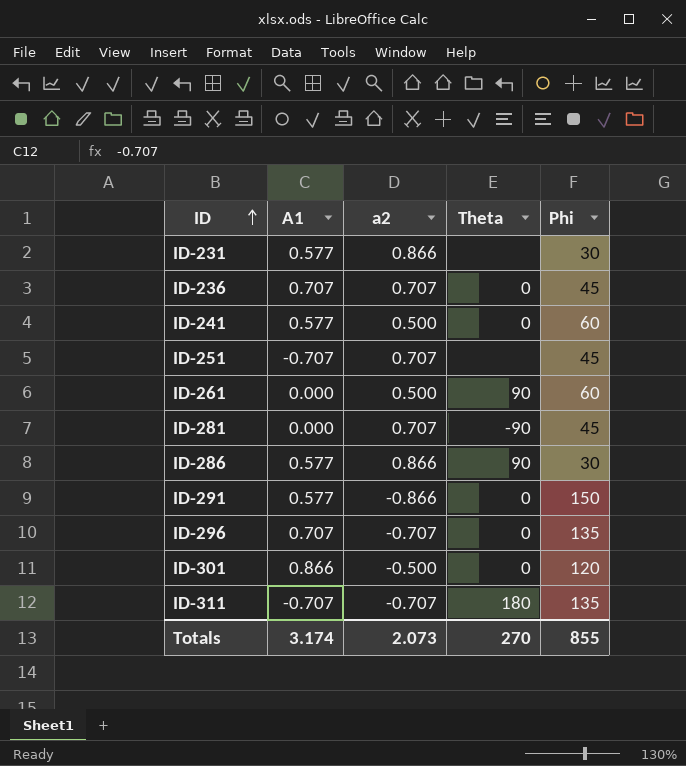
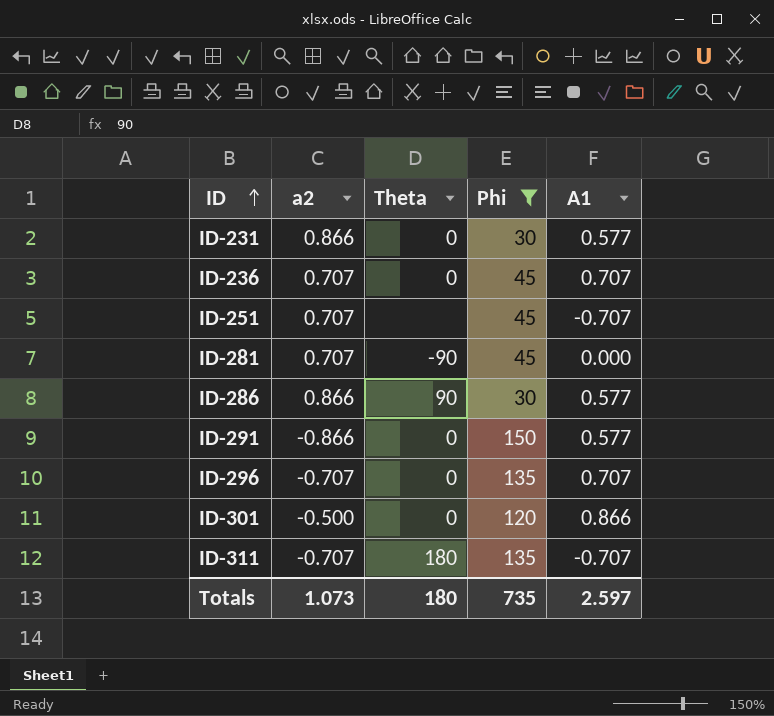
filter: none -> Phi != 60
column A1 | position: 2 -> 5
ID-231 | Theta: none -> 0
Totals | a2: 2.073 -> 1.073
Totals | Theta: 270 -> 180
Totals | Phi: 855 -> 735
Totals | A1: 3.174 -> 2.597

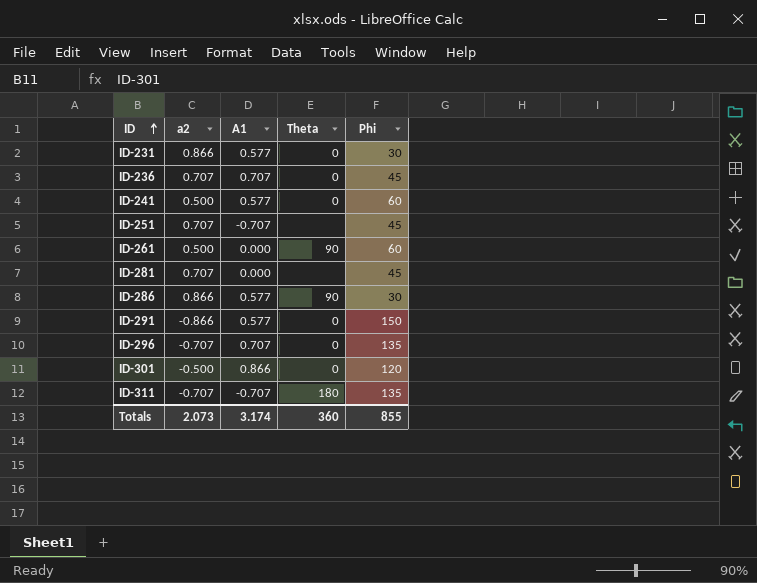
filter: Phi != 60 -> none
column A1 | position: 5 -> 3
ID-281 | Theta: -90 -> none
Totals | a2: 1.073 -> 2.073
Totals | A1: 2.597 -> 3.174
Totals | Theta: 180 -> 360
Totals | Phi: 735 -> 855

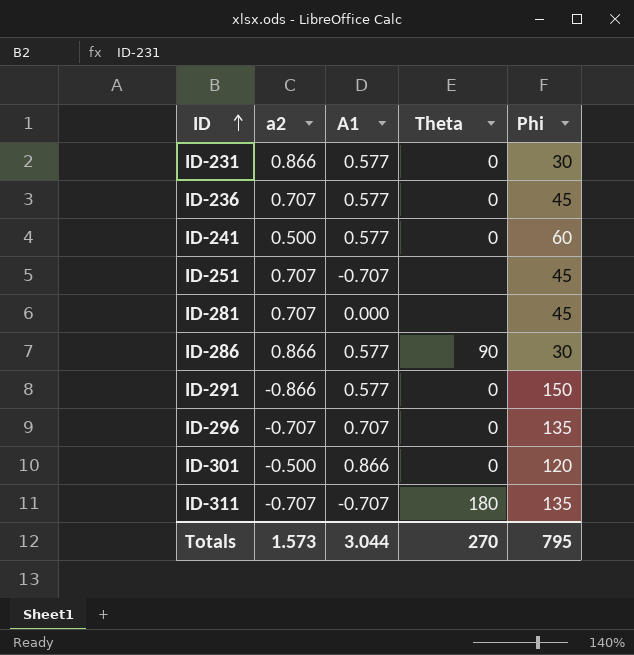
row ID-261: 0.500 | 0.000 | 90 | 60 -> none
ID-236 | A1: 0.707 -> 0.577
Totals | a2: 2.073 -> 1.573
Totals | A1: 3.174 -> 3.044
Totals | Theta: 360 -> 270
Totals | Phi: 855 -> 795

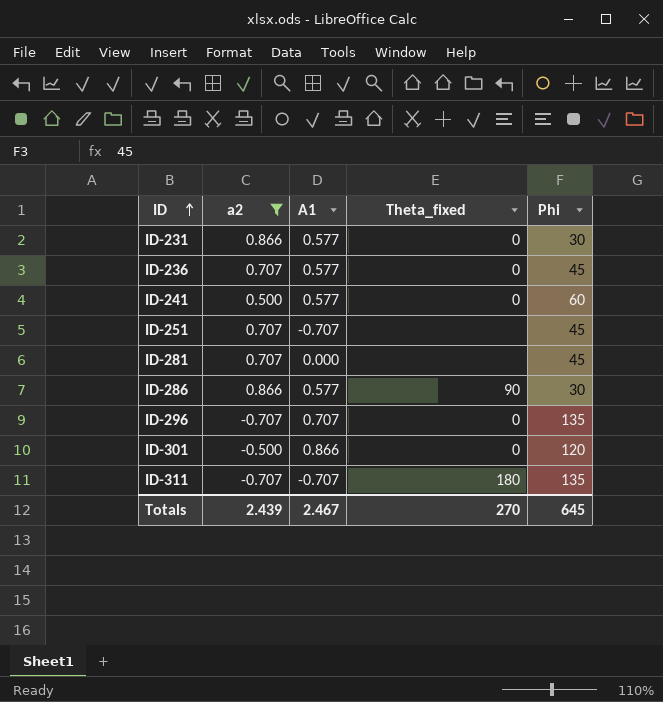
filter: none -> a2 != -0.866
column name: Theta -> Theta_fixed
Totals | a2: 1.573 -> 2.439
Totals | A1: 3.044 -> 2.467
Totals | Phi: 795 -> 645

